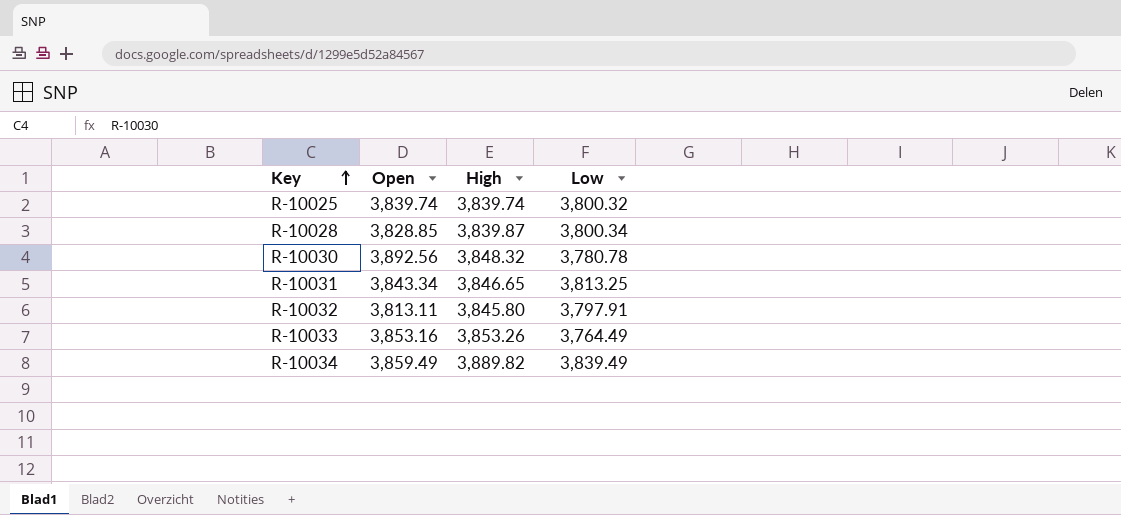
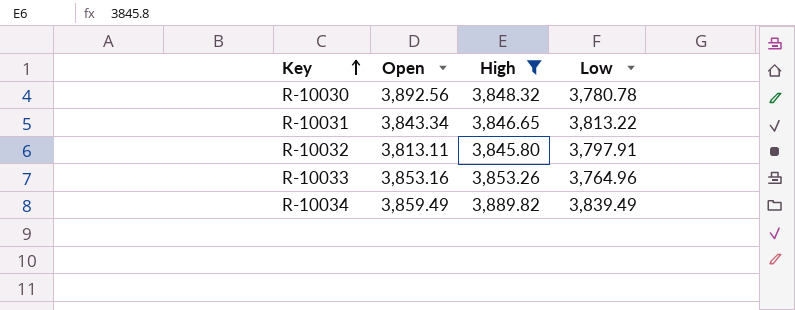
filter: none -> High >= 3,845.80
R-10031 | Low: 3,813.25 -> 3,813.22
R-10033 | Low: 3,764.49 -> 3,764.96

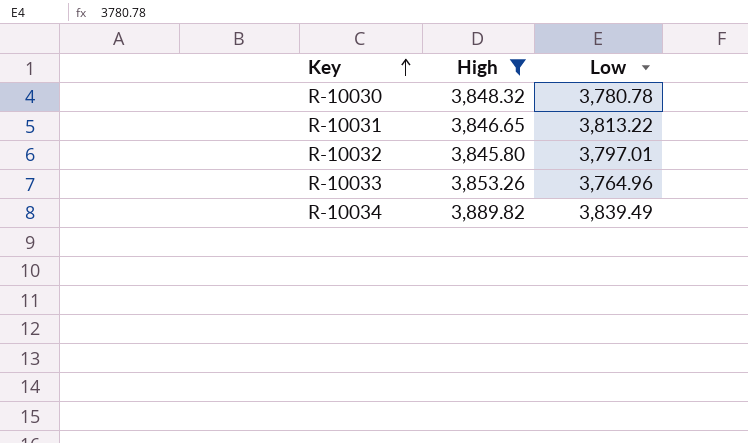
column Open | position: 2 -> none
R-10032 | Low: 3,797.91 -> 3,797.01

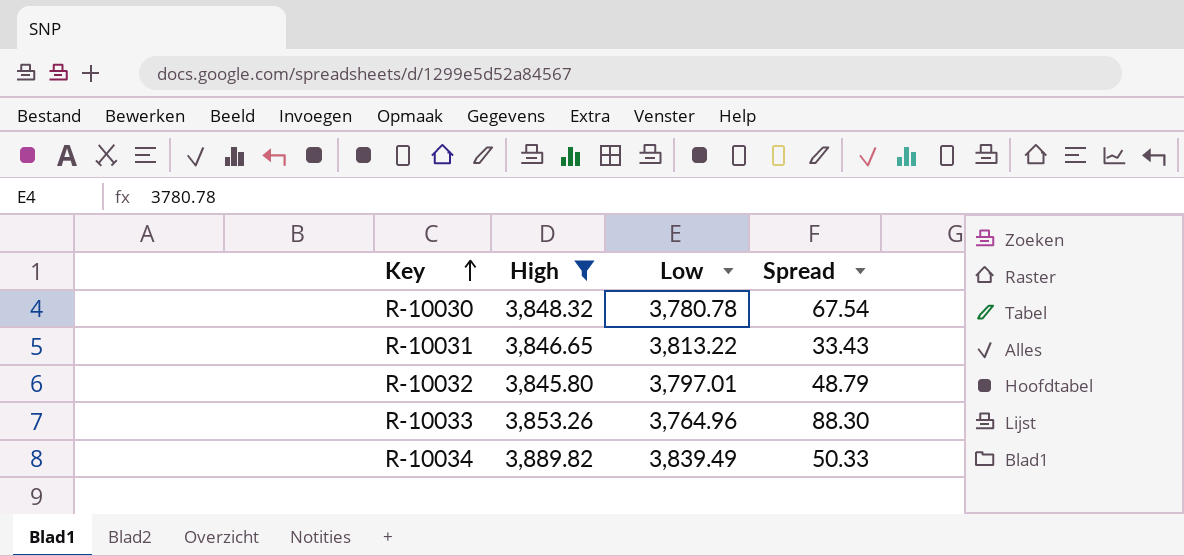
column Spread | formula: none -> [High] - [Low]

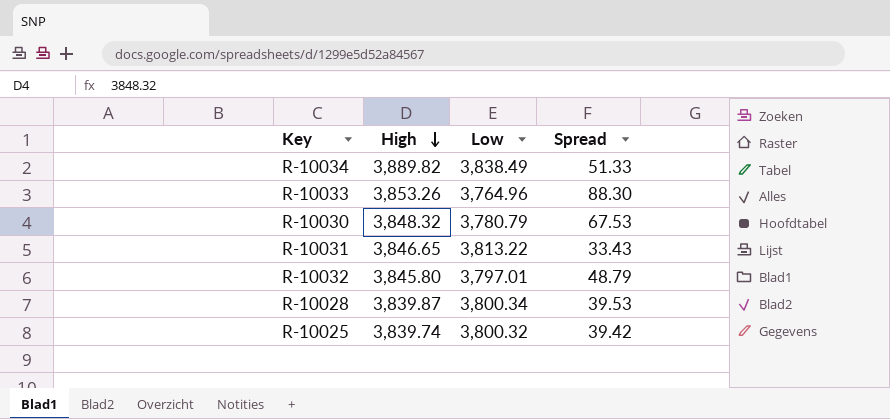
filter: High >= 3,845.80 -> none
row order: Key ascending -> High descending
R-10034 | Low: 3,839.49 -> 3,838.49
R-10034 | Spread: 50.33 -> 51.33
R-10030 | Low: 3,780.78 -> 3,780.79
R-10030 | Spread: 67.54 -> 67.53

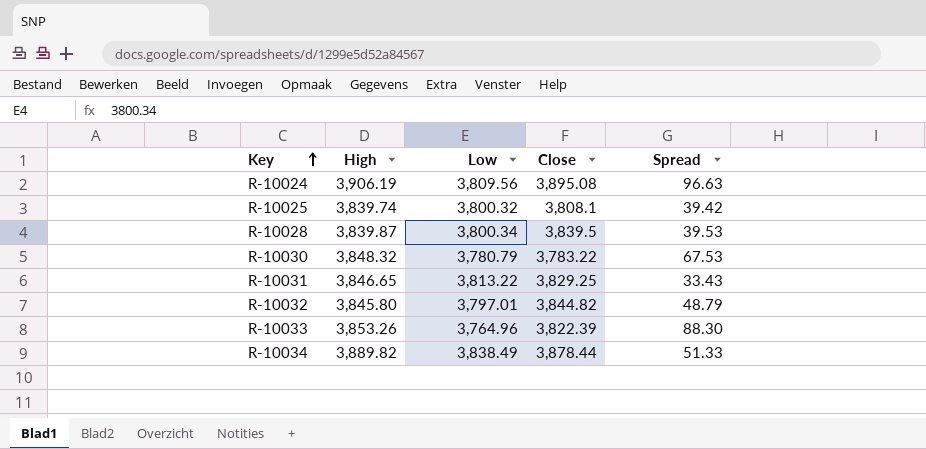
row order: High descending -> Key ascending
column Close | position: none -> 4
row R-10024: none -> 3,906.19 | 3,809.56 | 3,895.08 | 96.63

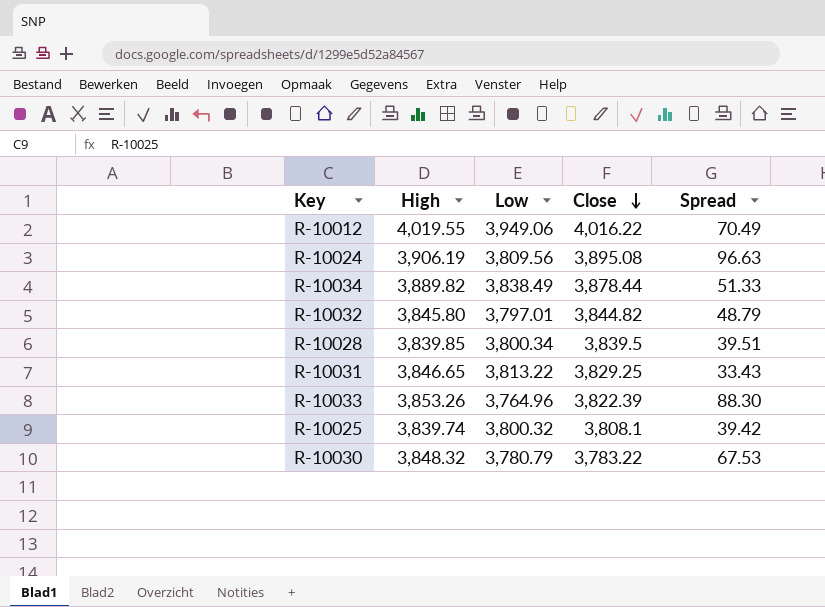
row order: Key ascending -> Close descending
row R-10012: none -> 4,019.55 | 3,949.06 | 4,016.22 | 70.49
R-10028 | High: 3,839.87 -> 3,839.85
R-10028 | Spread: 39.53 -> 39.51

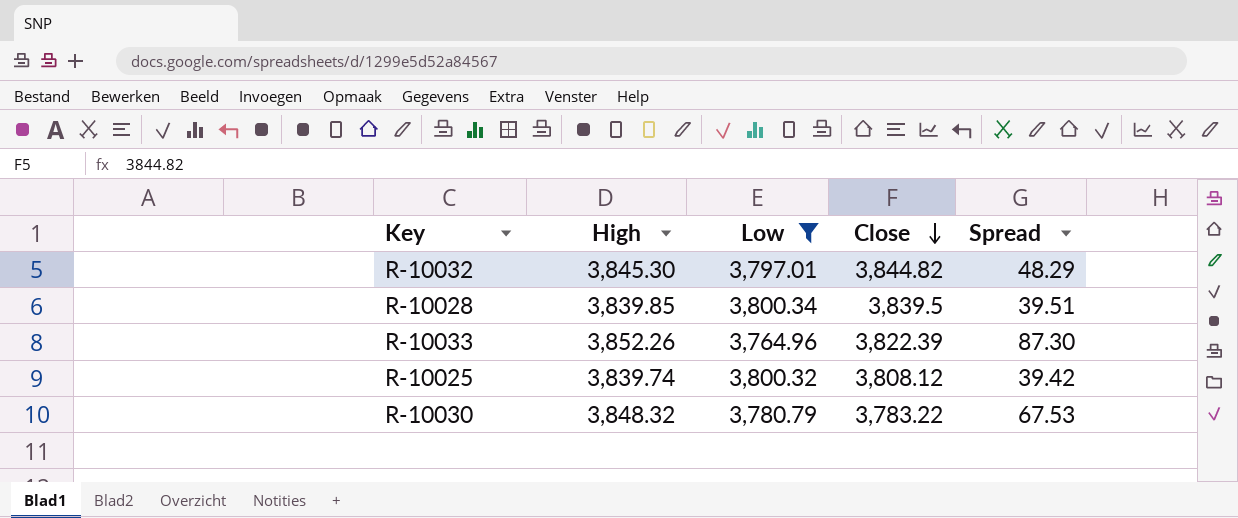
filter: none -> Low <= 3,800.34
R-10032 | High: 3,845.80 -> 3,845.30
R-10032 | Spread: 48.79 -> 48.29
R-10033 | High: 3,853.26 -> 3,852.26
R-10033 | Spread: 88.30 -> 87.30
R-10025 | Close: 3,808.1 -> 3,808.12

